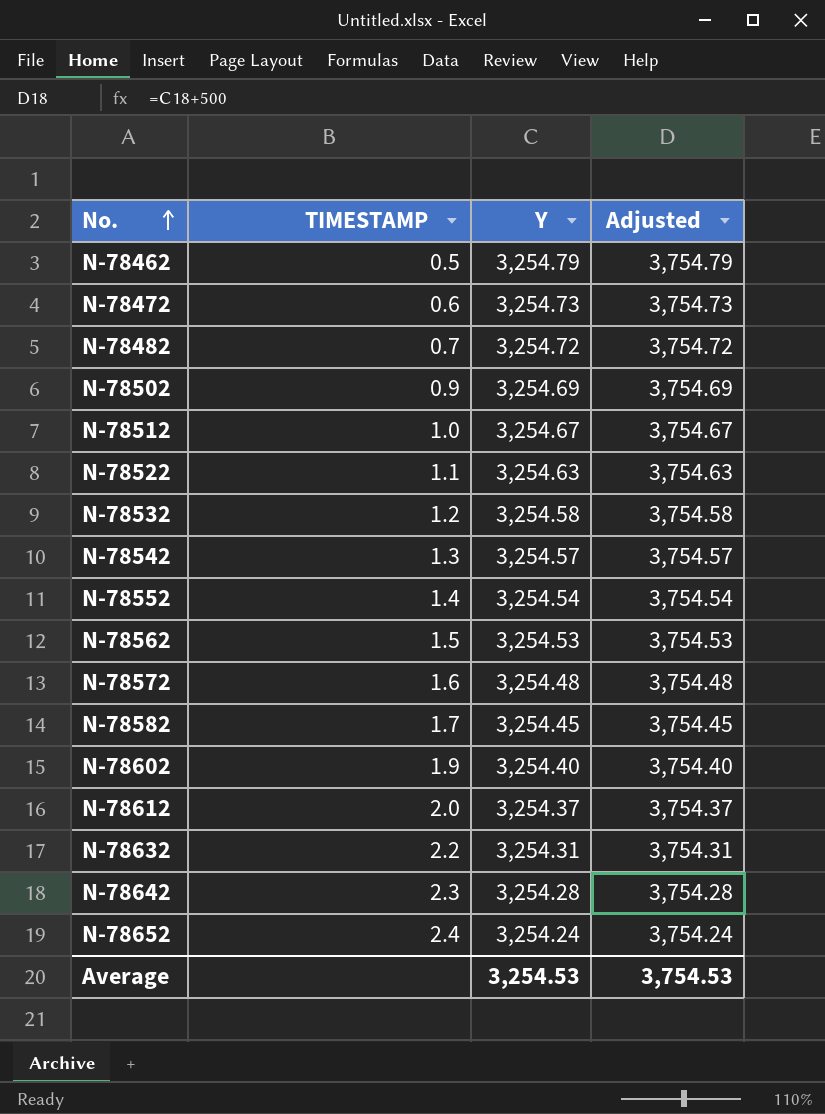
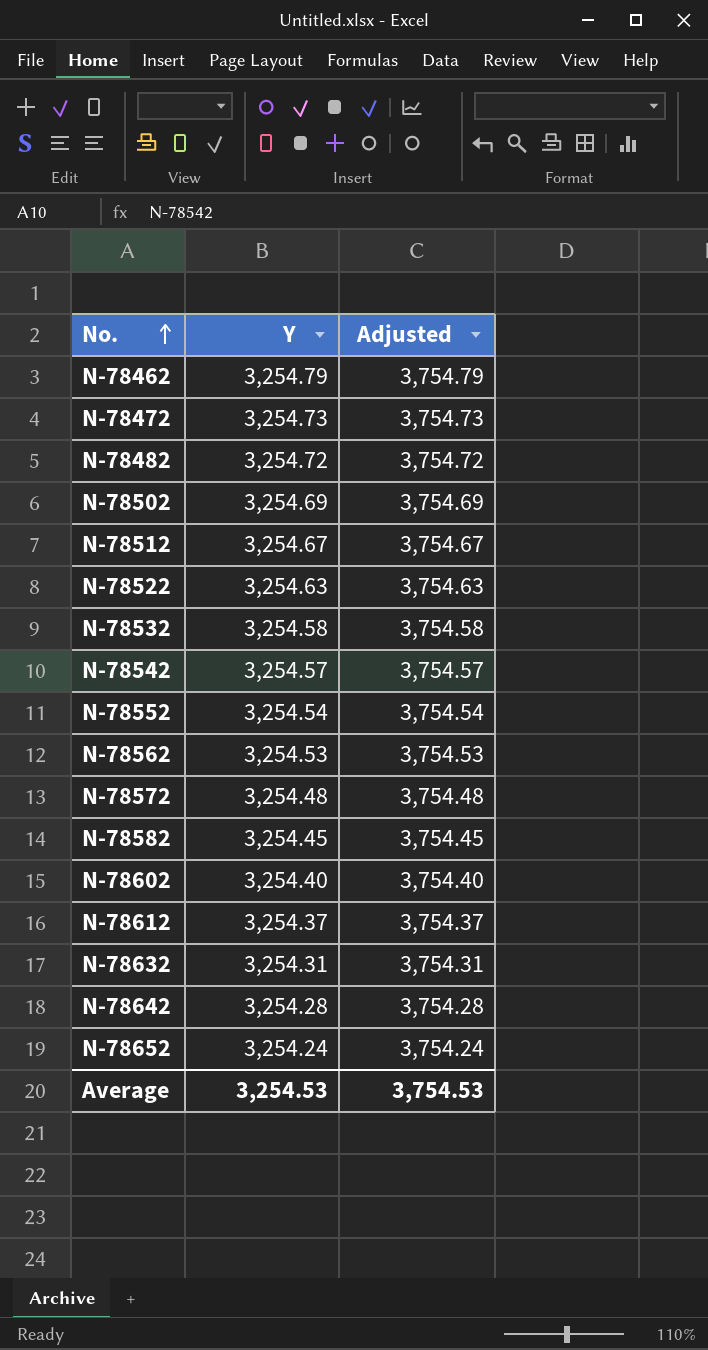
column TIMESTAMP | position: 2 -> none

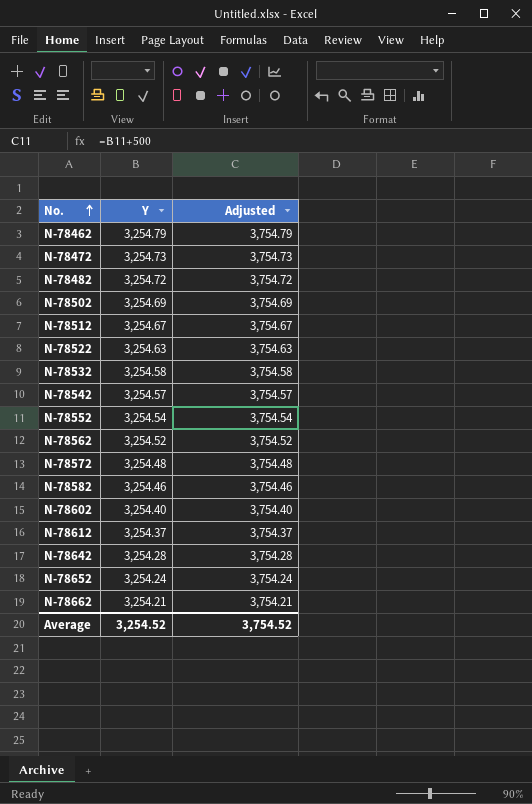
row N-78632: 3,254.31 | 3,754.31 -> none
N-78562 | Y: 3,254.53 -> 3,254.52
N-78562 | Adjusted: 3,754.53 -> 3,754.52
N-78582 | Y: 3,254.45 -> 3,254.46
N-78582 | Adjusted: 3,754.45 -> 3,754.46
row N-78662: none -> 3,254.21 | 3,754.21
Average | Y: 3,254.53 -> 3,254.52
Average | Adjusted: 3,754.53 -> 3,754.52

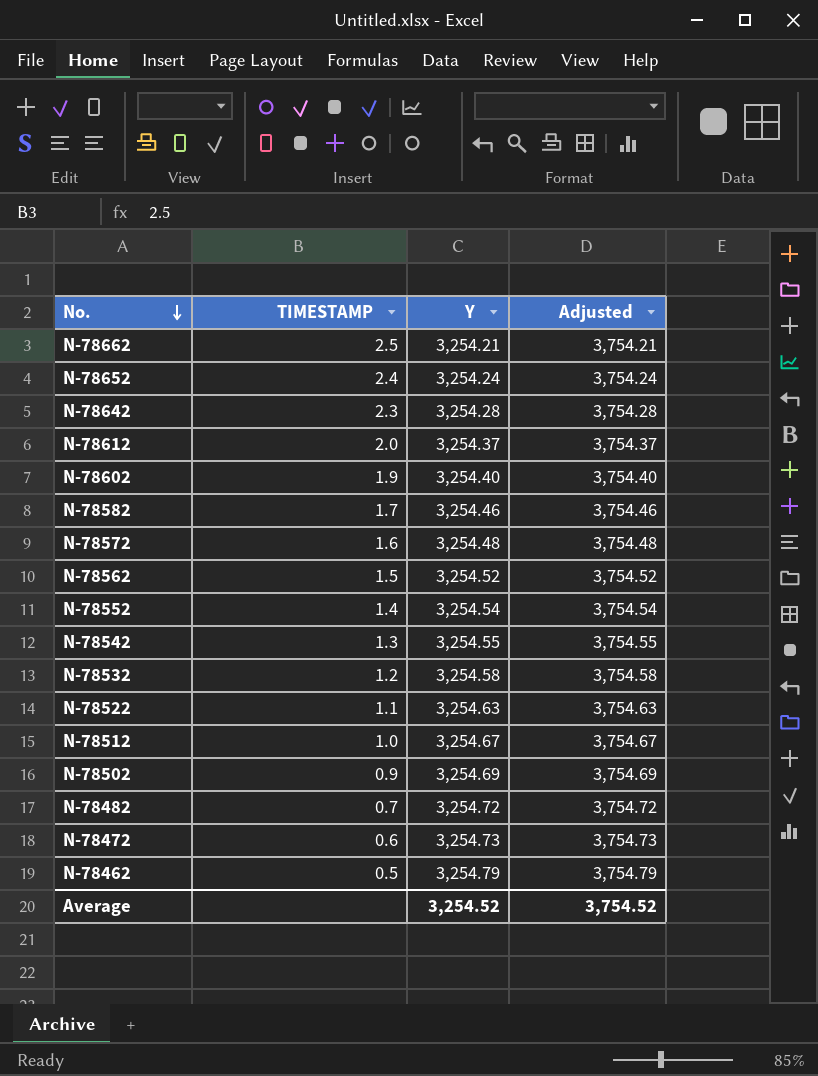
row order: No. ascending -> No. descending
column TIMESTAMP | position: none -> 2
N-78542 | Y: 3,254.57 -> 3,254.55
N-78542 | Adjusted: 3,754.57 -> 3,754.55

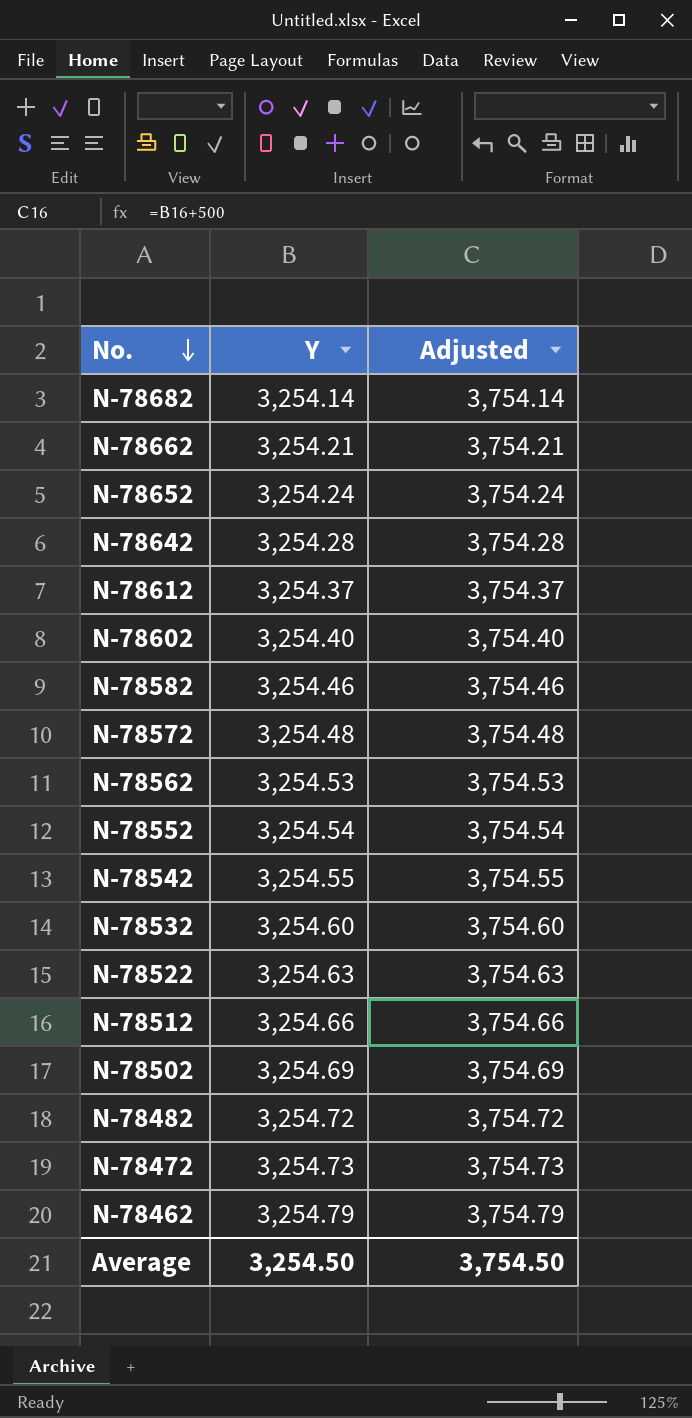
column TIMESTAMP | position: 2 -> none
row N-78682: none -> 3,254.14 | 3,754.14
N-78562 | Y: 3,254.52 -> 3,254.53
N-78562 | Adjusted: 3,754.52 -> 3,754.53
N-78532 | Y: 3,254.58 -> 3,254.60
N-78532 | Adjusted: 3,754.58 -> 3,754.60
N-78512 | Y: 3,254.67 -> 3,254.66
N-78512 | Adjusted: 3,754.67 -> 3,754.66
Average | Y: 3,254.52 -> 3,254.50
Average | Adjusted: 3,754.52 -> 3,754.50

